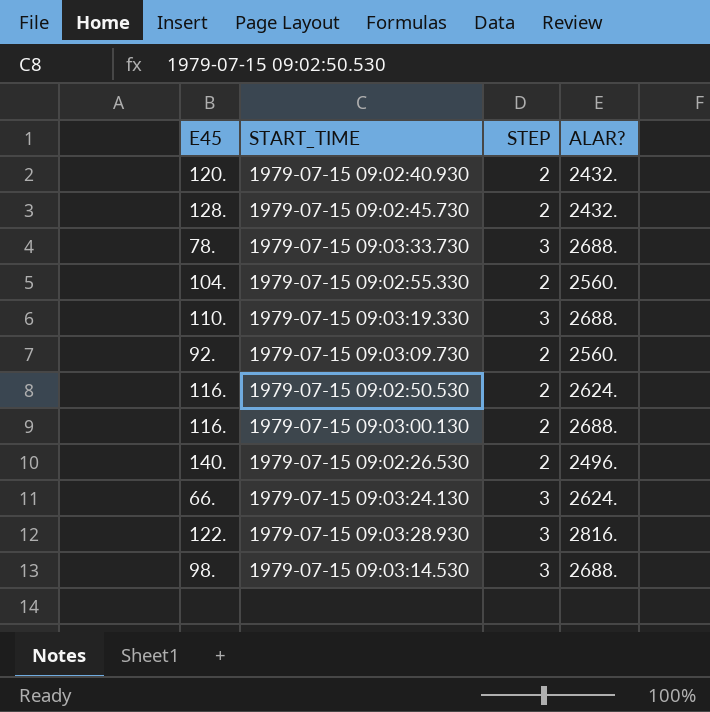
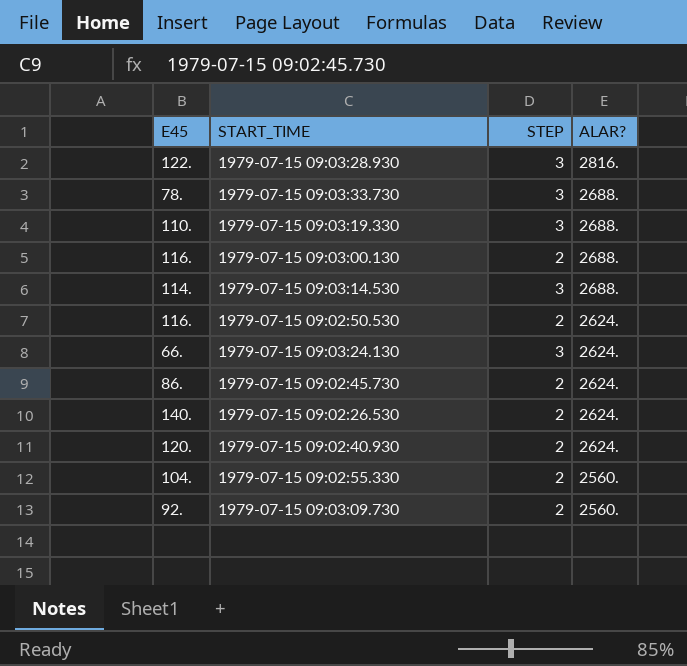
row order: none -> ALAR? descending
1979-07-15 09:03:14.530 | E45: 98. -> 114.
1979-07-15 09:02:45.730 | E45: 128. -> 86.
1979-07-15 09:02:45.730 | ALAR?: 2432. -> 2624.
1979-07-15 09:02:26.530 | ALAR?: 2496. -> 2624.
1979-07-15 09:02:40.930 | ALAR?: 2432. -> 2624.

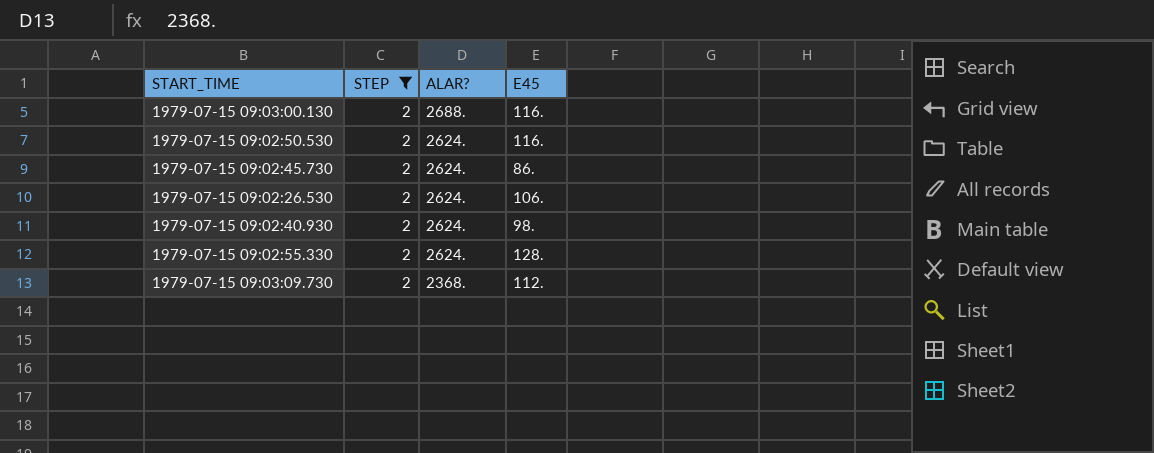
filter: none -> STEP = 2
column E45 | position: 1 -> 4
1979-07-15 09:02:26.530 | E45: 140. -> 106.
1979-07-15 09:02:40.930 | E45: 120. -> 98.
1979-07-15 09:02:55.330 | ALAR?: 2560. -> 2624.
1979-07-15 09:02:55.330 | E45: 104. -> 128.
1979-07-15 09:03:09.730 | ALAR?: 2560. -> 2368.
1979-07-15 09:03:09.730 | E45: 92. -> 112.

